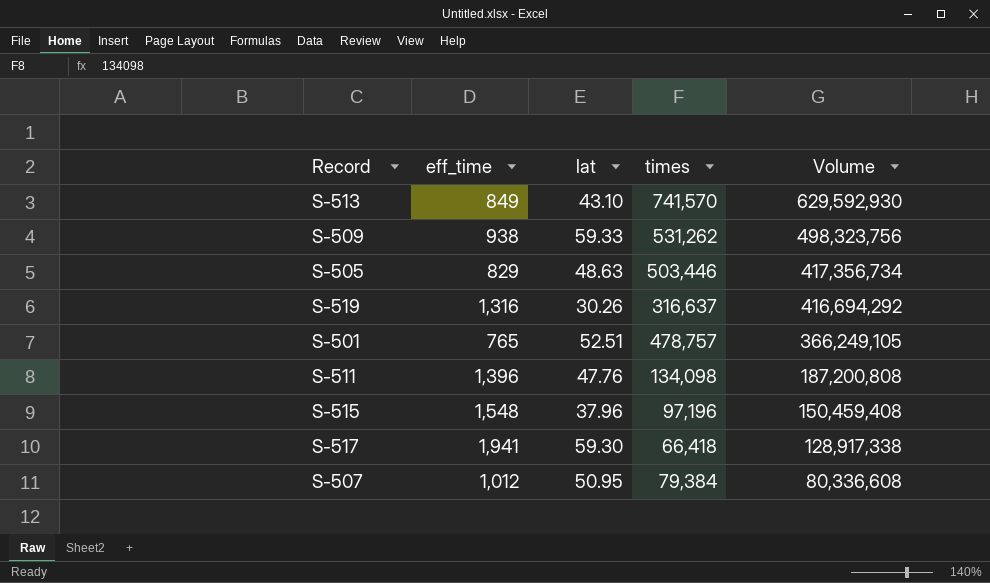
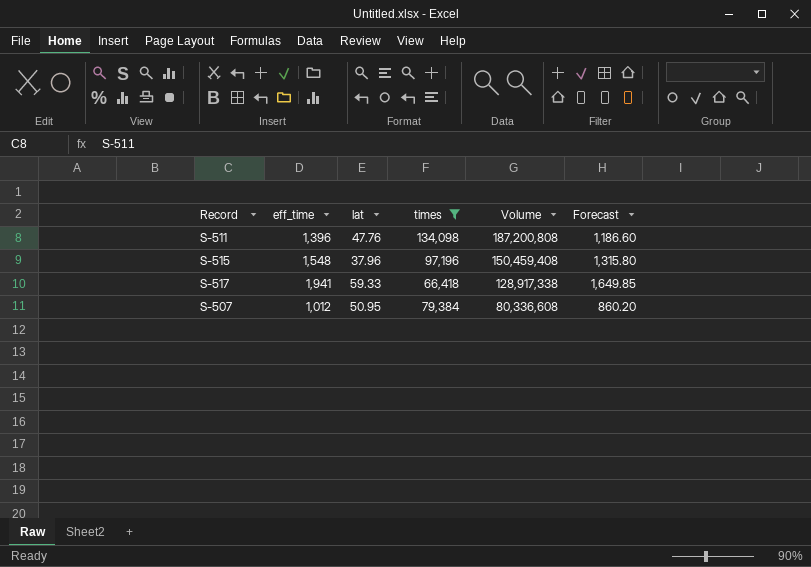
filter: none -> times <= 134,098
column Forecast | formula: none -> [eff_time] * 0.85
S-517 | lat: 59.30 -> 59.33

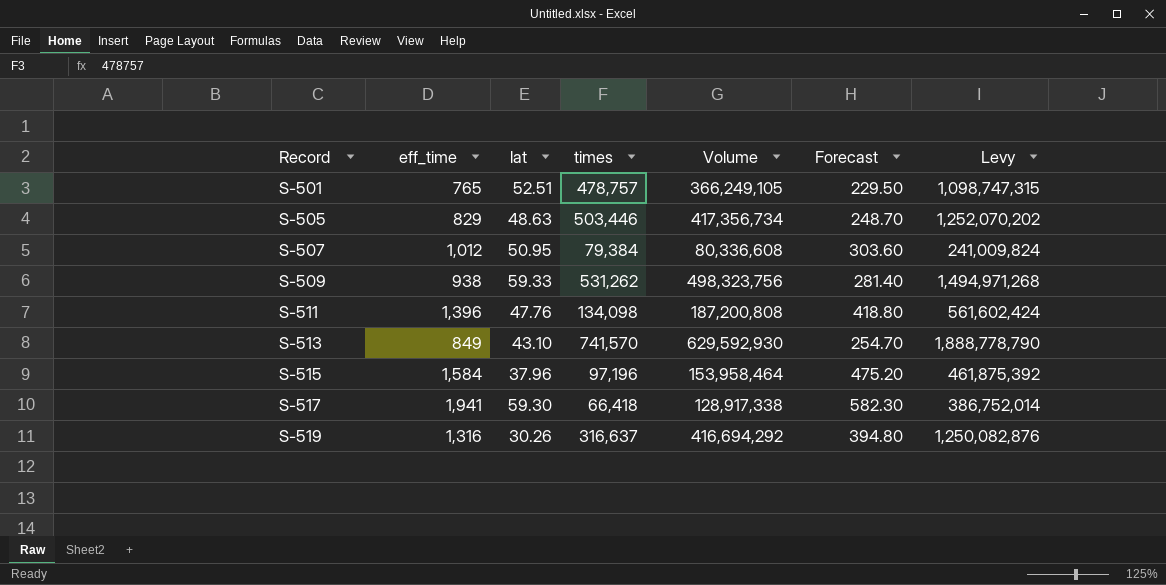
filter: times <= 134,098 -> none
row order: Volume descending -> Record ascending
column Forecast | formula: [eff_time] * 0.85 -> [eff_time] * 0.3
column Levy | formula: none -> [Volume] * 3
S-515 | eff_time: 1,548 -> 1,584
S-515 | Volume: 150,459,408 -> 153,958,464
S-517 | lat: 59.33 -> 59.30

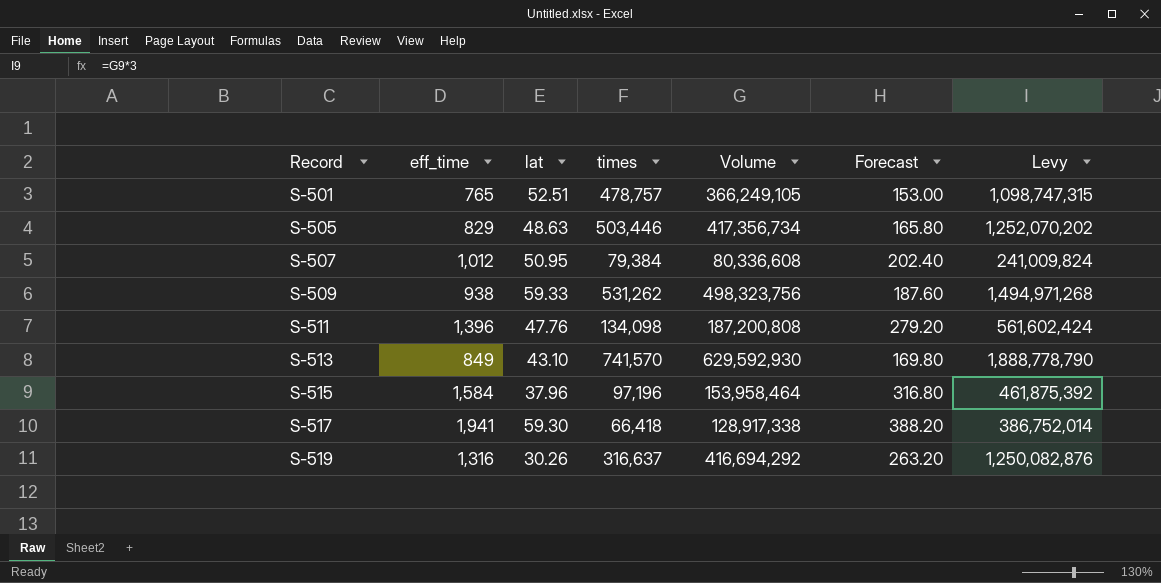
column Forecast | formula: [eff_time] * 0.3 -> [eff_time] * 0.2

